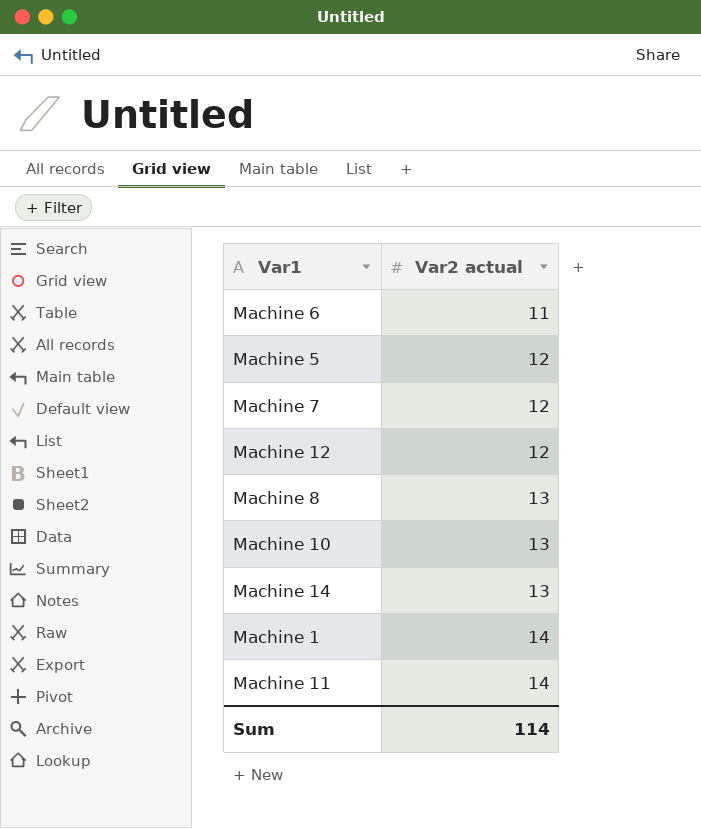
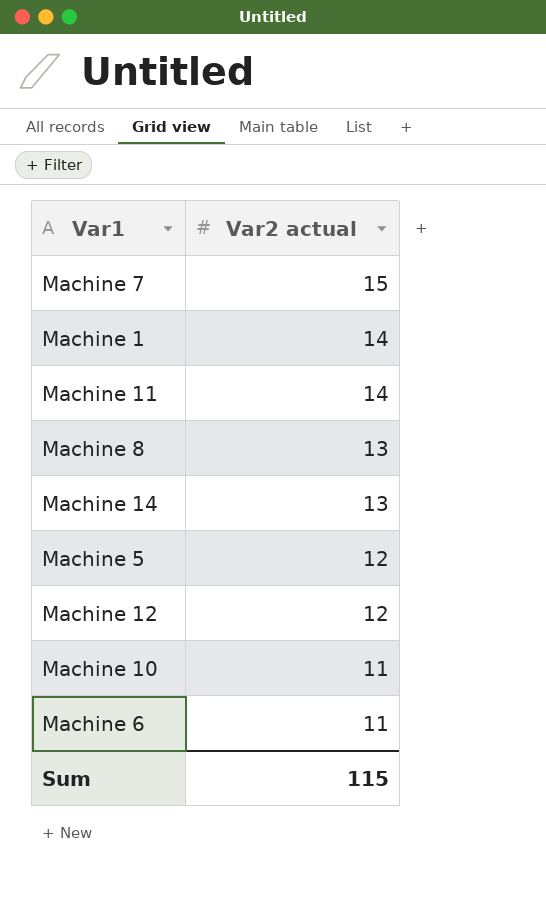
row order: Var2 actual ascending -> Var2 actual descending
Machine 7 | Var2 actual: 12 -> 15
Machine 10 | Var2 actual: 13 -> 11
Sum | Var2 actual: 114 -> 115

